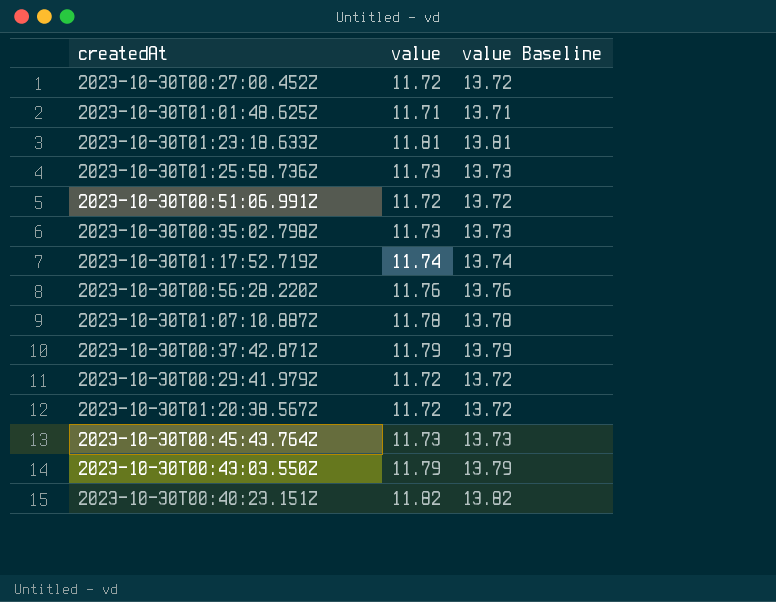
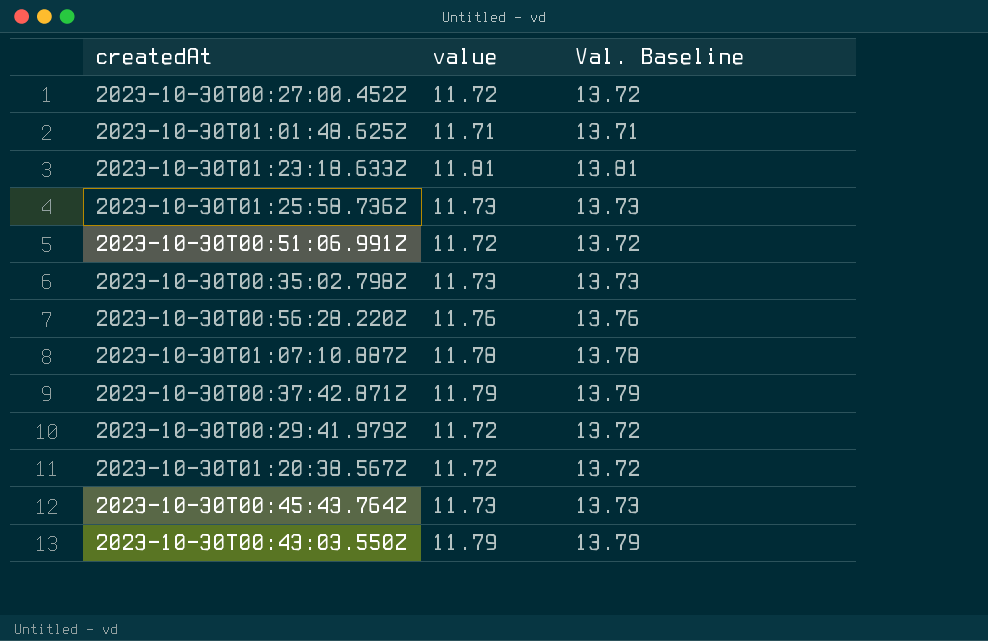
column name: value Baseline -> Val. Baseline
row 2023-10-30T01:17:52.719Z: 11.74 | 13.74 -> none
row 2023-10-30T00:40:23.151Z: 11.82 | 13.82 -> none

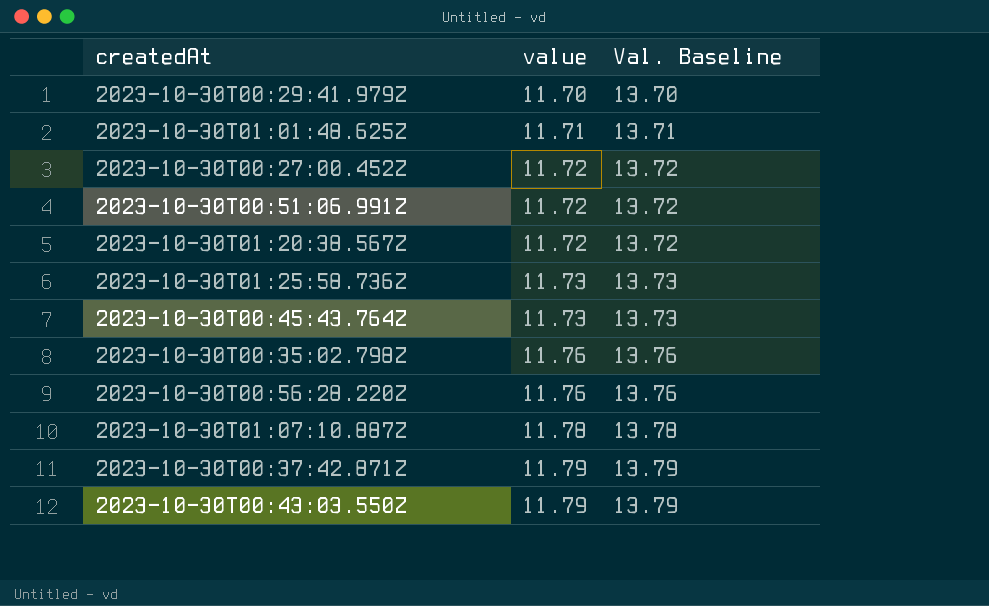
row order: none -> value ascending
row 2023-10-30T01:23:18.633Z: 11.81 | 13.81 -> none
2023-10-30T00:29:41.979Z | value: 11.72 -> 11.70
2023-10-30T00:29:41.979Z | Val. Baseline: 13.72 -> 13.70
2023-10-30T00:35:02.798Z | value: 11.73 -> 11.76
2023-10-30T00:35:02.798Z | Val. Baseline: 13.73 -> 13.76

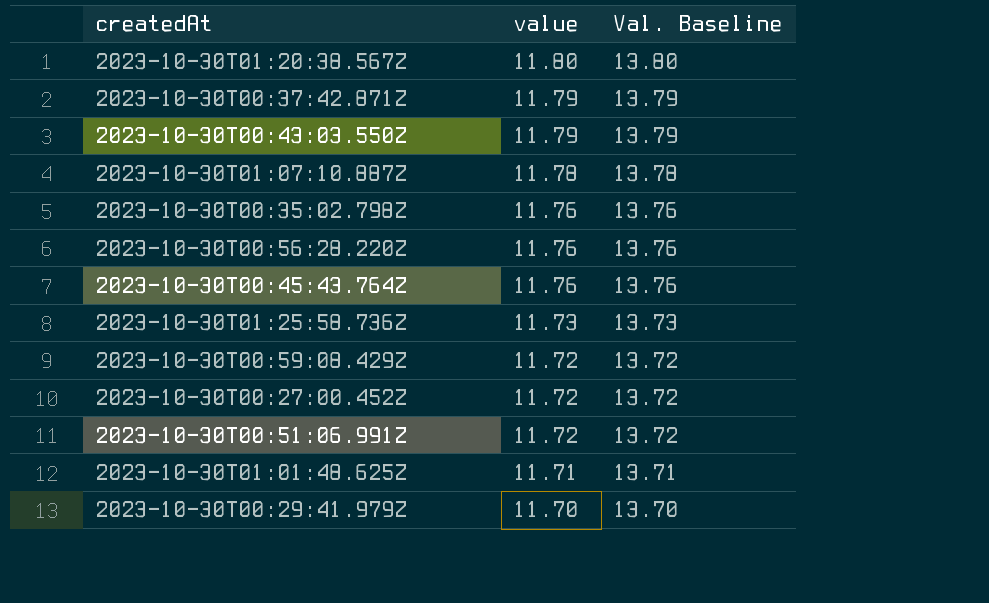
row order: value ascending -> value descending
2023-10-30T01:20:38.567Z | value: 11.72 -> 11.80
2023-10-30T01:20:38.567Z | Val. Baseline: 13.72 -> 13.80
2023-10-30T00:45:43.764Z | value: 11.73 -> 11.76
2023-10-30T00:45:43.764Z | Val. Baseline: 13.73 -> 13.76
row 2023-10-30T00:59:08.429Z: none -> 11.72 | 13.72

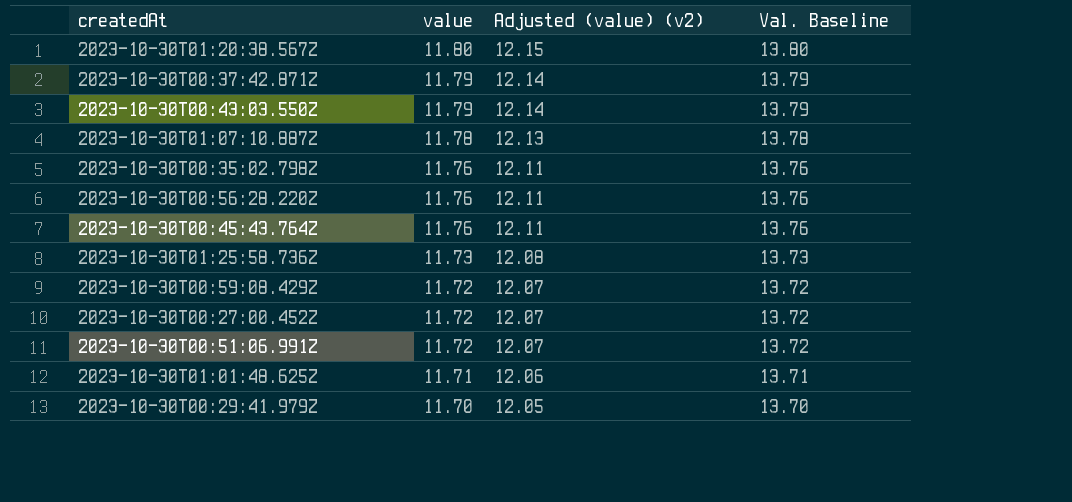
column Adjusted (value) (v2) | formula: none -> [value] * 1.03

